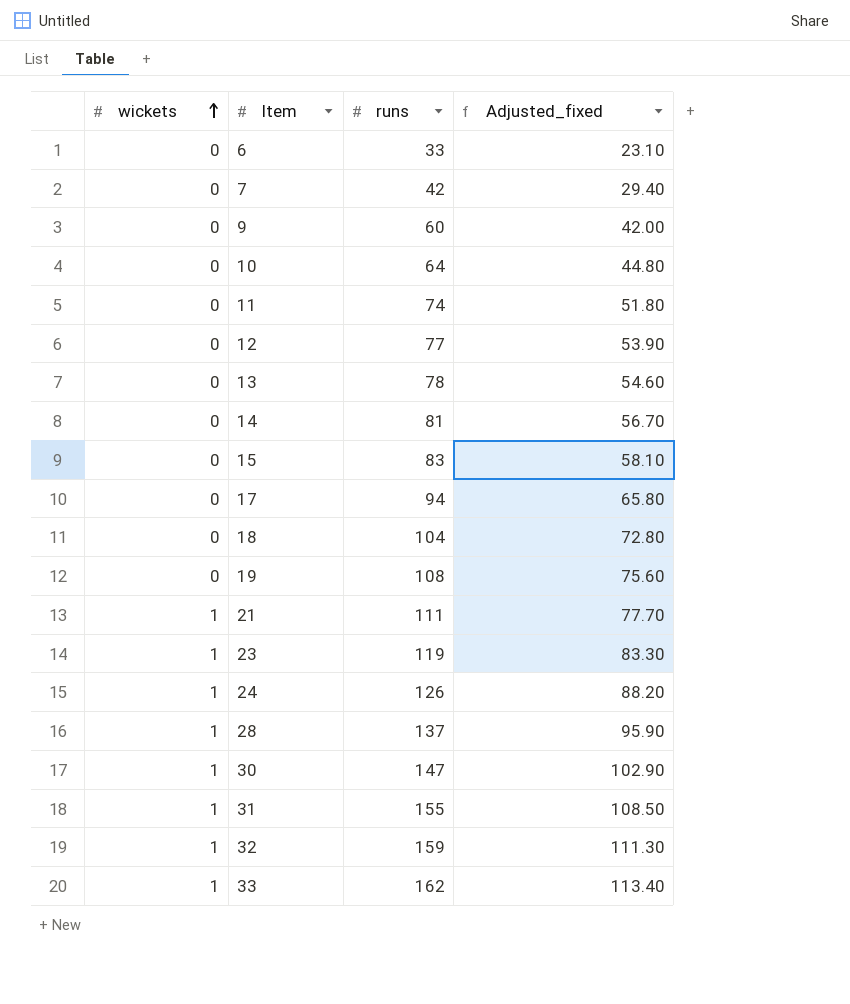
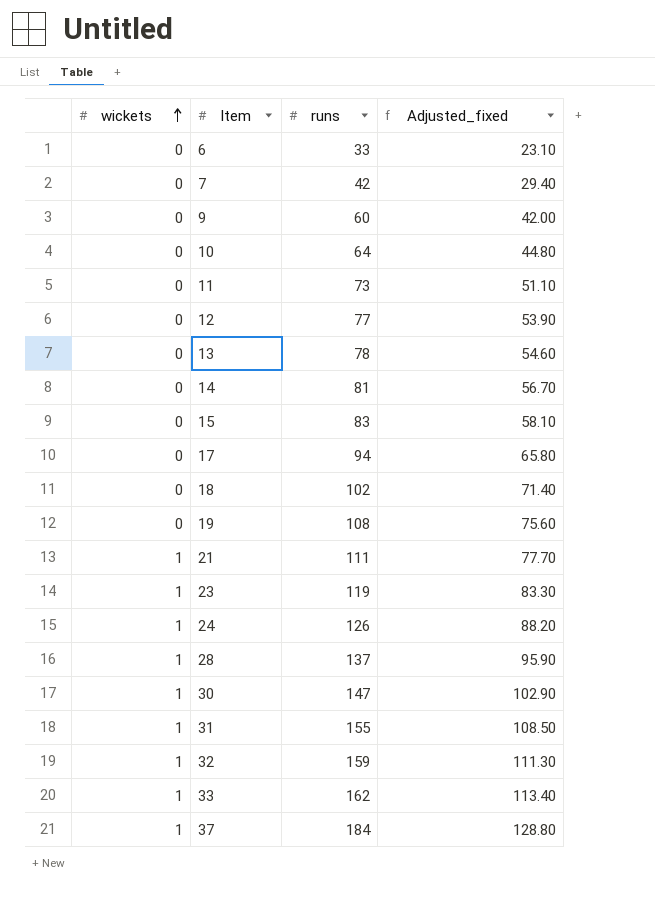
11 | runs: 74 -> 73
11 | Adjusted_fixed: 51.80 -> 51.10
18 | runs: 104 -> 102
18 | Adjusted_fixed: 72.80 -> 71.40
row 37: none -> 1 | 184 | 128.80

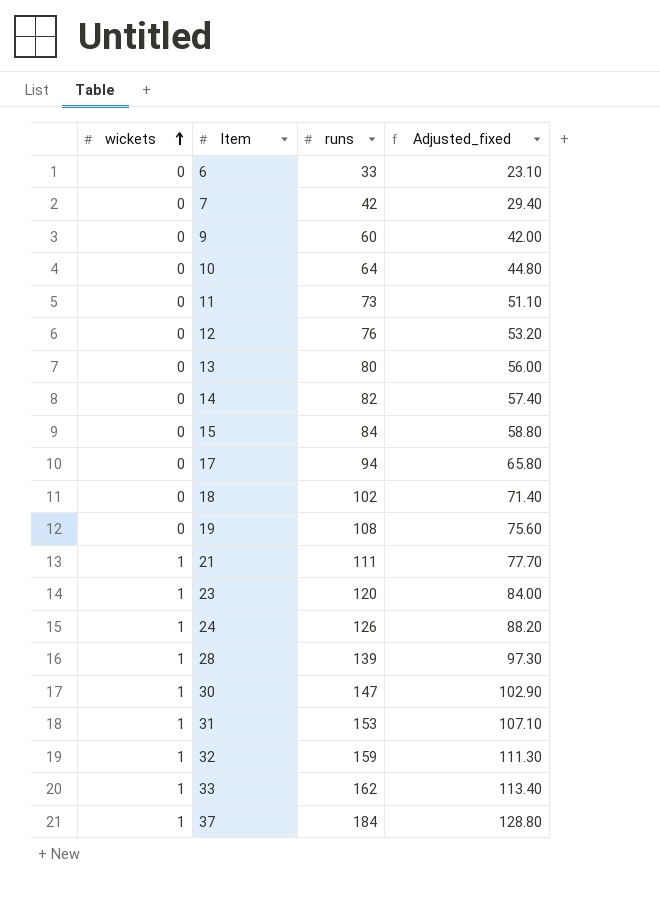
12 | runs: 77 -> 76
12 | Adjusted_fixed: 53.90 -> 53.20
13 | runs: 78 -> 80
13 | Adjusted_fixed: 54.60 -> 56.00
14 | runs: 81 -> 82
14 | Adjusted_fixed: 56.70 -> 57.40
15 | runs: 83 -> 84
15 | Adjusted_fixed: 58.10 -> 58.80
23 | runs: 119 -> 120
23 | Adjusted_fixed: 83.30 -> 84.00
28 | runs: 137 -> 139
28 | Adjusted_fixed: 95.90 -> 97.30
31 | runs: 155 -> 153
31 | Adjusted_fixed: 108.50 -> 107.10

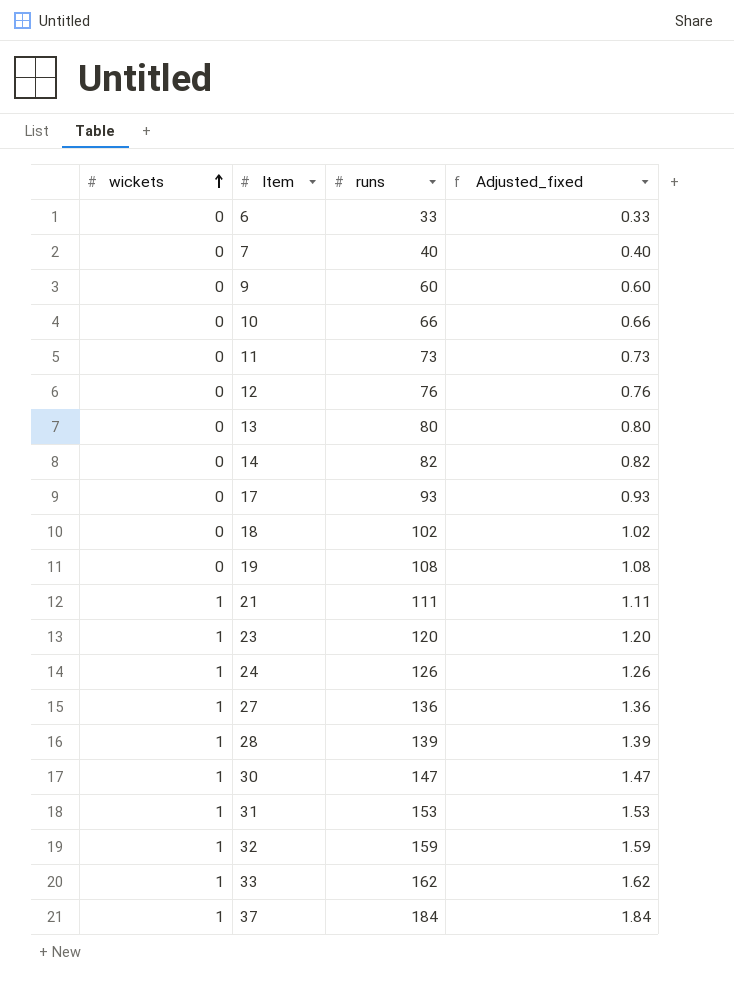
column Adjusted_fixed | formula: [runs] * 0.7 -> [runs] * 0.01
row 15: 0 | 84 | 58.80 -> none
7 | runs: 42 -> 40
10 | runs: 64 -> 66
17 | runs: 94 -> 93
row 27: none -> 1 | 136 | 1.36

